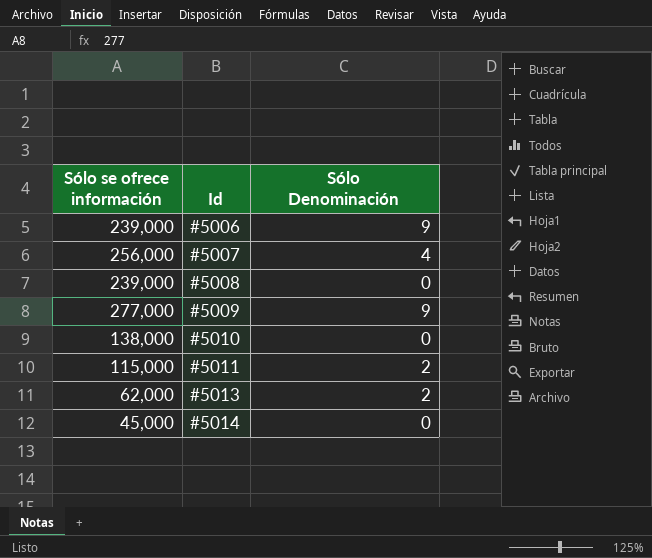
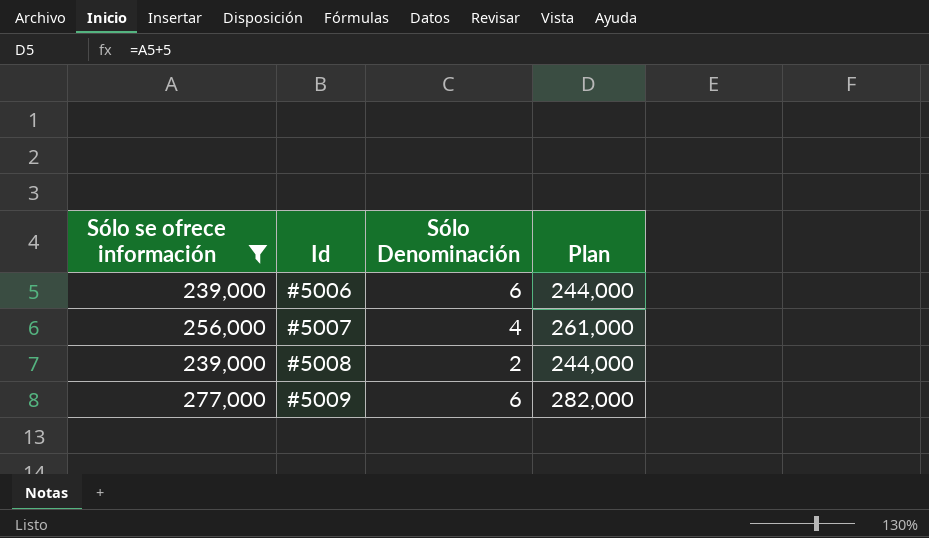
filter: none -> Sólo se ofrece información >= 239,000
column Plan | formula: none -> [Sólo se ofrece información] + 5
#5006 | Sólo Denominación: 9 -> 6
#5008 | Sólo Denominación: 0 -> 2
#5009 | Sólo Denominación: 9 -> 6

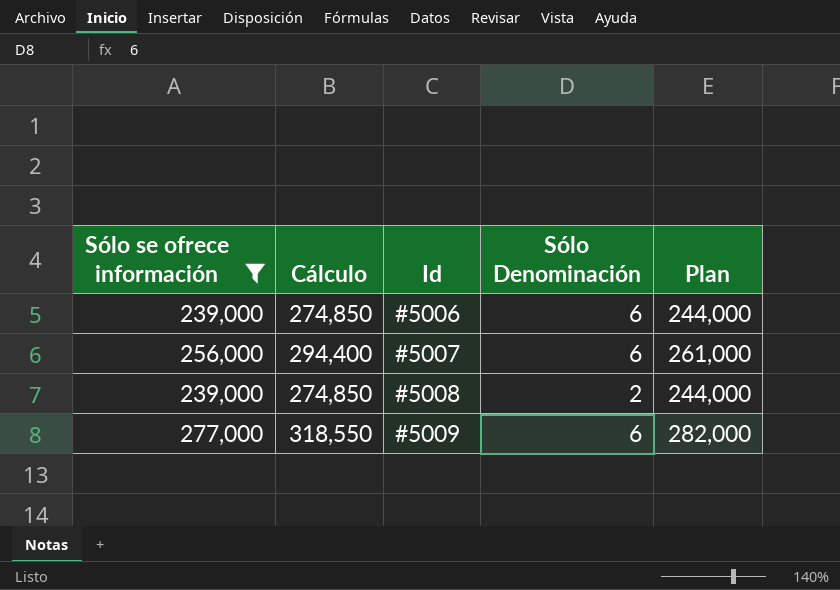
column Cálculo | formula: none -> [Sólo se ofrece información] * 1,15
#5007 | Sólo Denominación: 4 -> 6

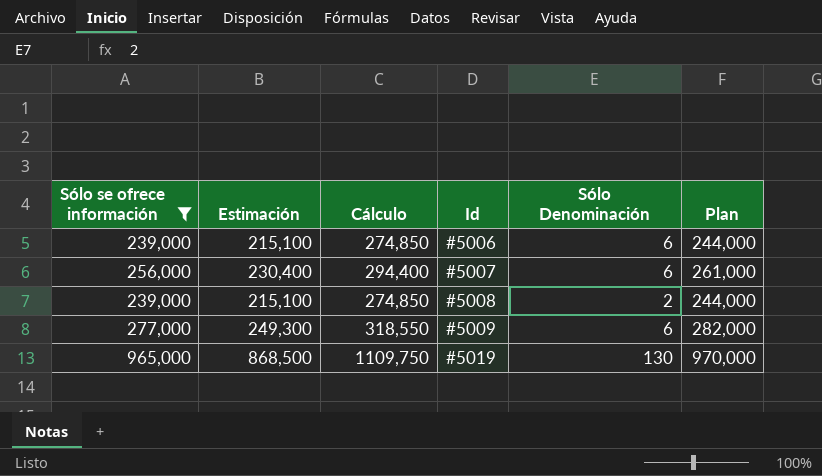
column Estimación | formula: none -> [Sólo se ofrece información] * 0,9
row #5019: none -> 965,000 | 868,500 | 1109,750 | 130 | 970,000

